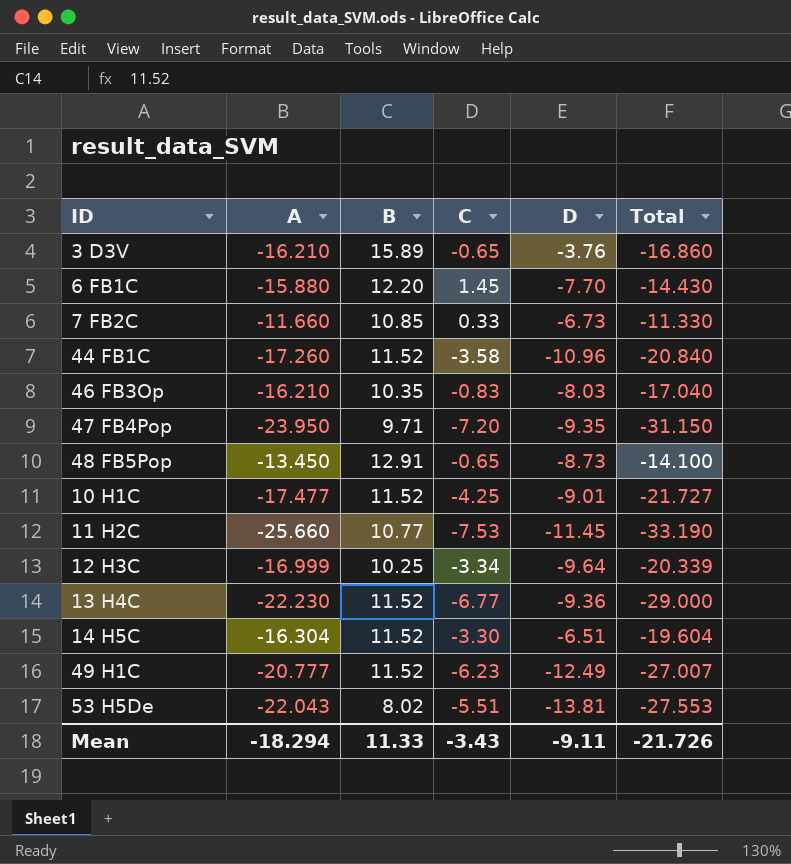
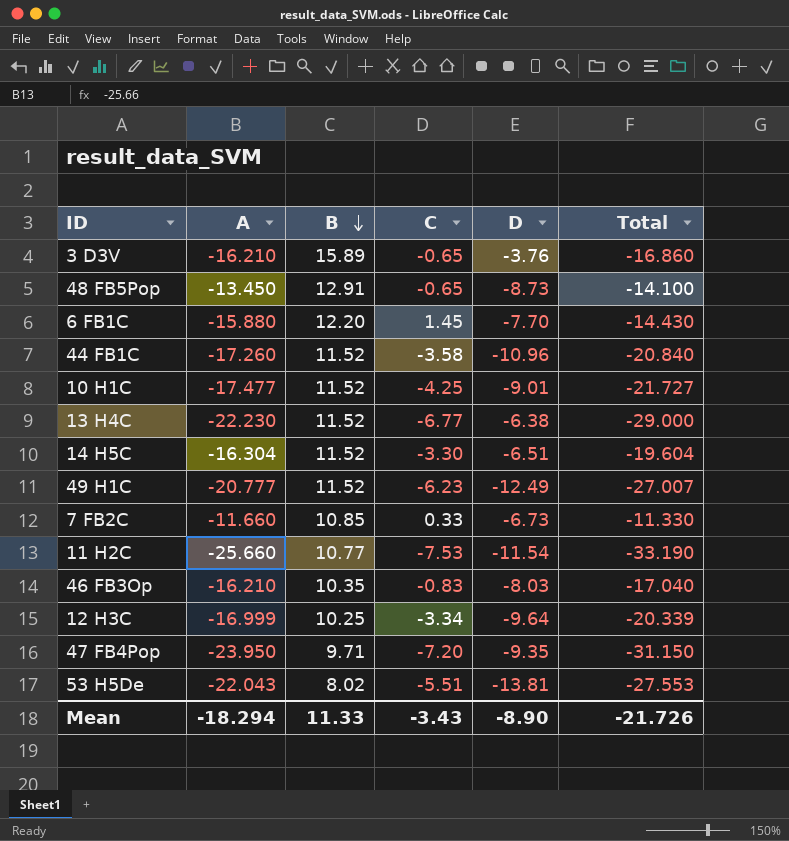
row order: none -> B descending
13 H4C | D: -9.36 -> -6.38
11 H2C | D: -11.45 -> -11.54
Mean | D: -9.11 -> -8.90

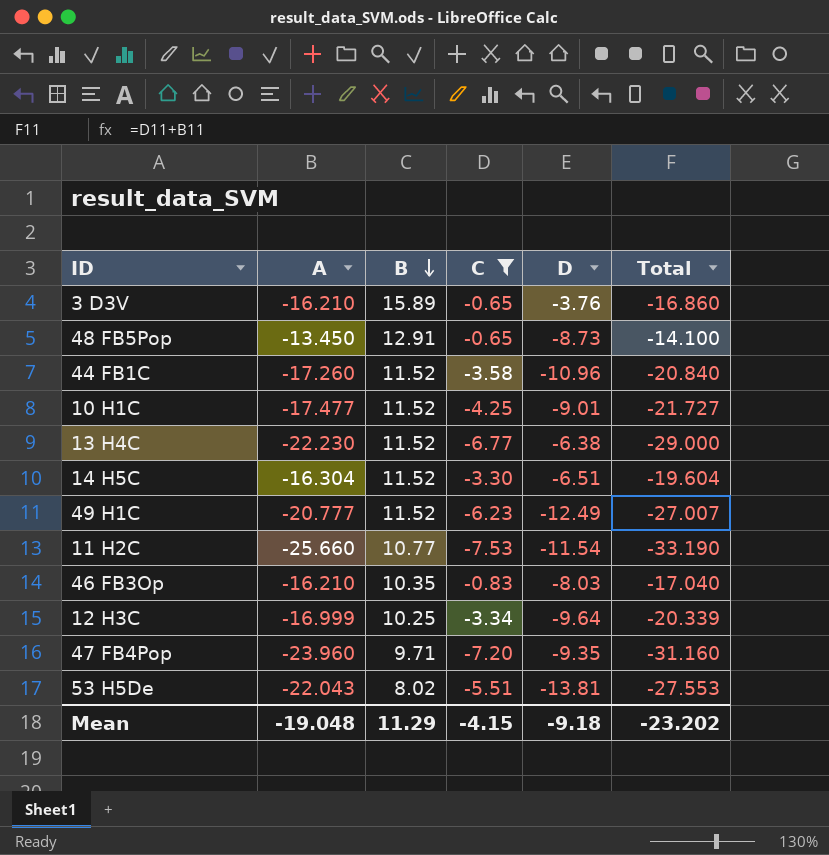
filter: none -> C <= -0.65
47 FB4Pop | A: -23.950 -> -23.960
47 FB4Pop | Total: -31.150 -> -31.160
Mean | A: -18.294 -> -19.048
Mean | B: 11.33 -> 11.29
Mean | C: -3.43 -> -4.15
Mean | D: -8.90 -> -9.18
Mean | Total: -21.726 -> -23.202

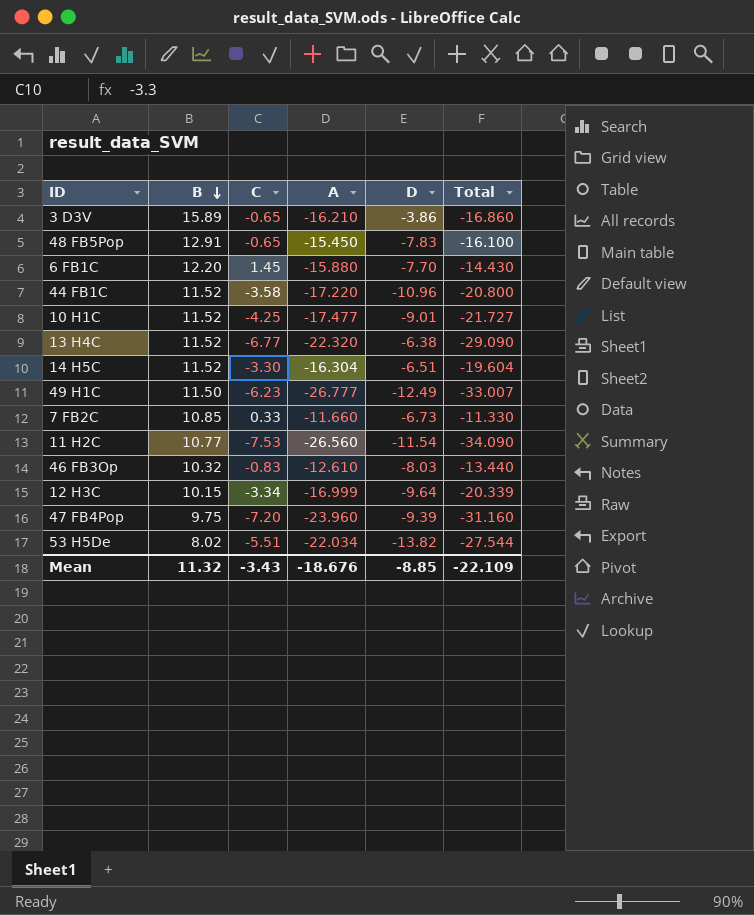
filter: C <= -0.65 -> none
column A | position: 2 -> 4
3 D3V | D: -3.76 -> -3.86
48 FB5Pop | A: -13.450 -> -15.450
48 FB5Pop | D: -8.73 -> -7.83
48 FB5Pop | Total: -14.100 -> -16.100
44 FB1C | A: -17.260 -> -17.220
44 FB1C | Total: -20.840 -> -20.800
13 H4C | A: -22.230 -> -22.320
13 H4C | Total: -29.000 -> -29.090
49 H1C | B: 11.52 -> 11.50
49 H1C | A: -20.777 -> -26.777
49 H1C | Total: -27.007 -> -33.007
11 H2C | A: -25.660 -> -26.560
11 H2C | Total: -33.190 -> -34.090
46 FB3Op | B: 10.35 -> 10.32
46 FB3Op | A: -16.210 -> -12.610
46 FB3Op | Total: -17.040 -> -13.440
12 H3C | B: 10.25 -> 10.15
47 FB4Pop | B: 9.71 -> 9.75
47 FB4Pop | D: -9.35 -> -9.39
53 H5De | A: -22.043 -> -22.034
53 H5De | D: -13.81 -> -13.82
53 H5De | Total: -27.553 -> -27.544
Mean | B: 11.29 -> 11.32
Mean | C: -4.15 -> -3.43
Mean | A: -19.048 -> -18.676
Mean | D: -9.18 -> -8.85
Mean | Total: -23.202 -> -22.109

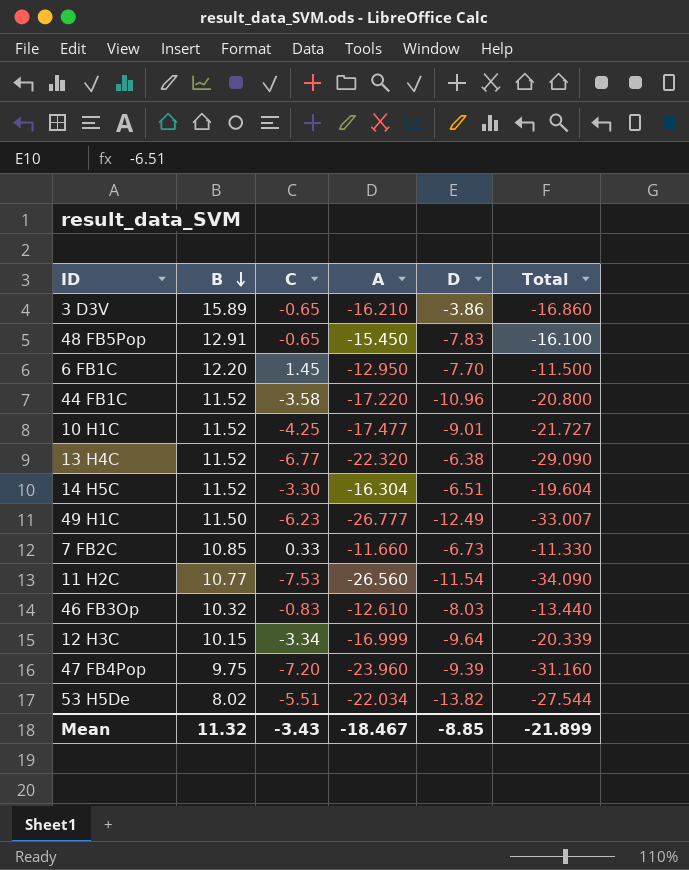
6 FB1C | A: -15.880 -> -12.950
6 FB1C | Total: -14.430 -> -11.500
Mean | A: -18.676 -> -18.467
Mean | Total: -22.109 -> -21.899

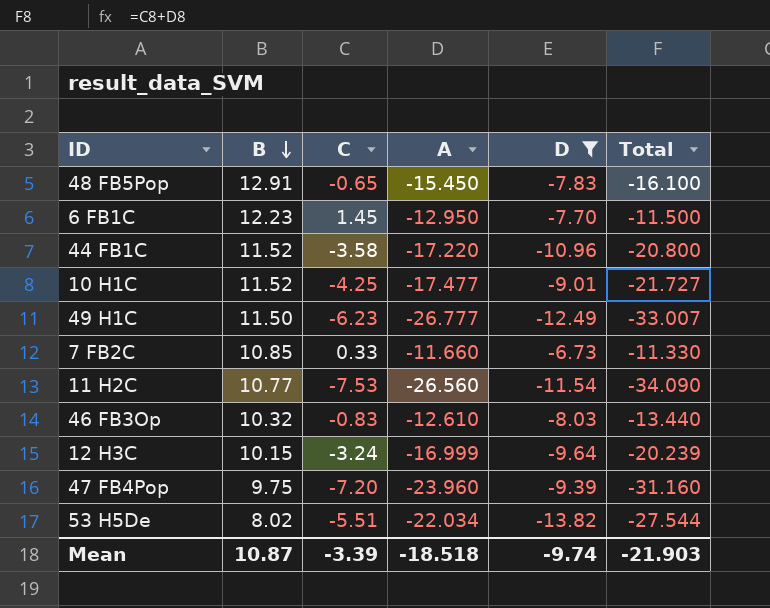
filter: none -> D <= -6.73
6 FB1C | B: 12.20 -> 12.23
12 H3C | C: -3.34 -> -3.24
12 H3C | Total: -20.339 -> -20.239
Mean | B: 11.32 -> 10.87
Mean | C: -3.43 -> -3.39
Mean | A: -18.467 -> -18.518
Mean | D: -8.85 -> -9.74
Mean | Total: -21.899 -> -21.903

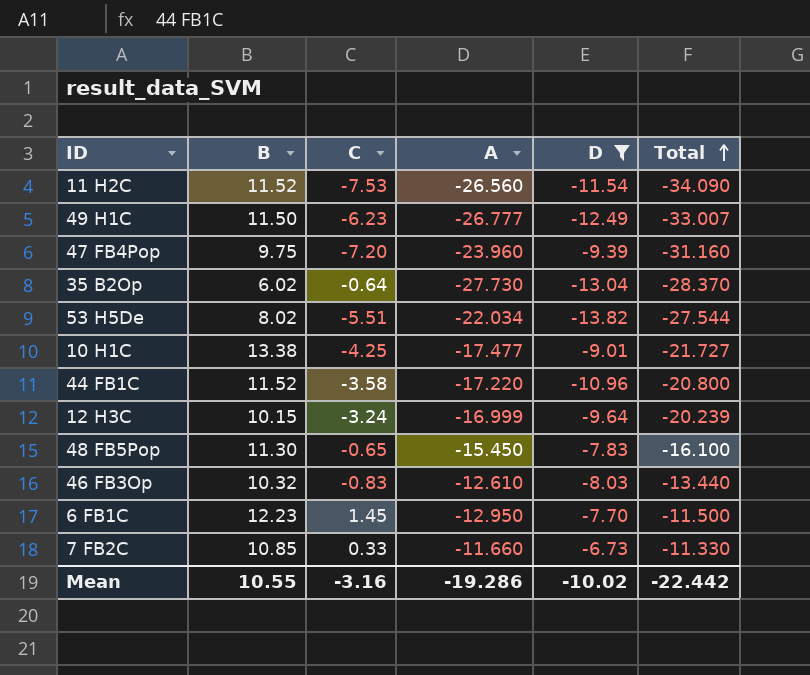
row order: B descending -> Total ascending
11 H2C | B: 10.77 -> 11.52
row 35 B2Op: none -> 6.02 | -0.64 | -27.730 | -13.04 | -28.370
10 H1C | B: 11.52 -> 13.38
48 FB5Pop | B: 12.91 -> 11.30
Mean | B: 10.87 -> 10.55
Mean | C: -3.39 -> -3.16
Mean | A: -18.518 -> -19.286
Mean | D: -9.74 -> -10.02
Mean | Total: -21.903 -> -22.442

